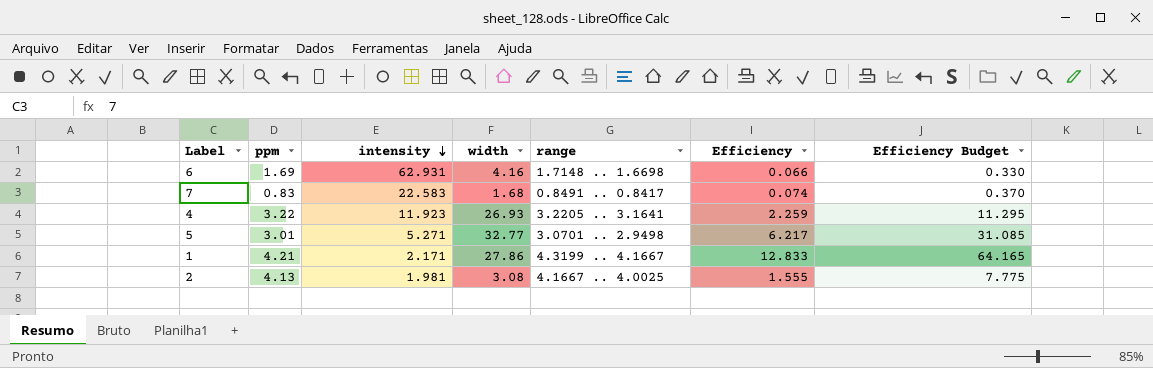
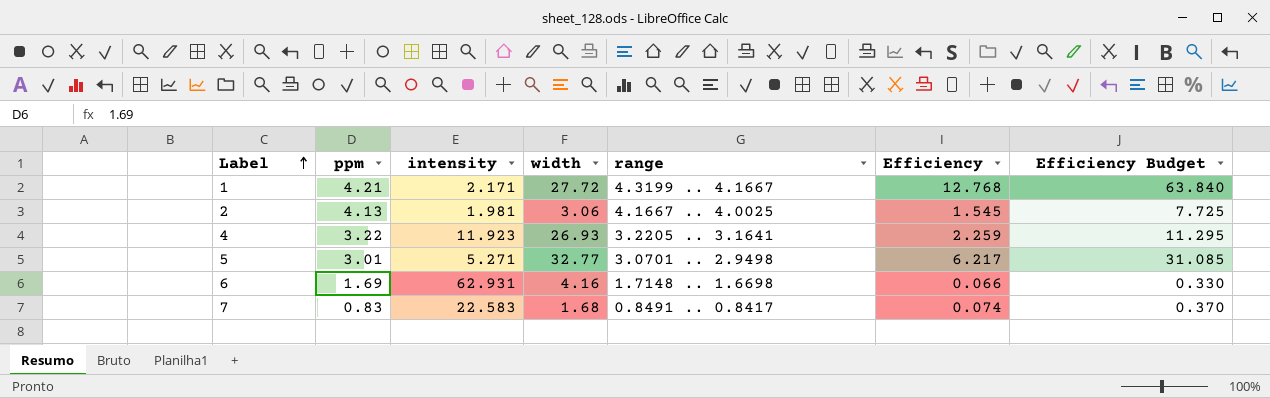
row order: intensity descending -> Label ascending
1 | width: 27.86 -> 27.72
1 | Efficiency: 12.833 -> 12.768
1 | Efficiency Budget: 64.165 -> 63.840
2 | width: 3.08 -> 3.06
2 | Efficiency: 1.555 -> 1.545
2 | Efficiency Budget: 7.775 -> 7.725

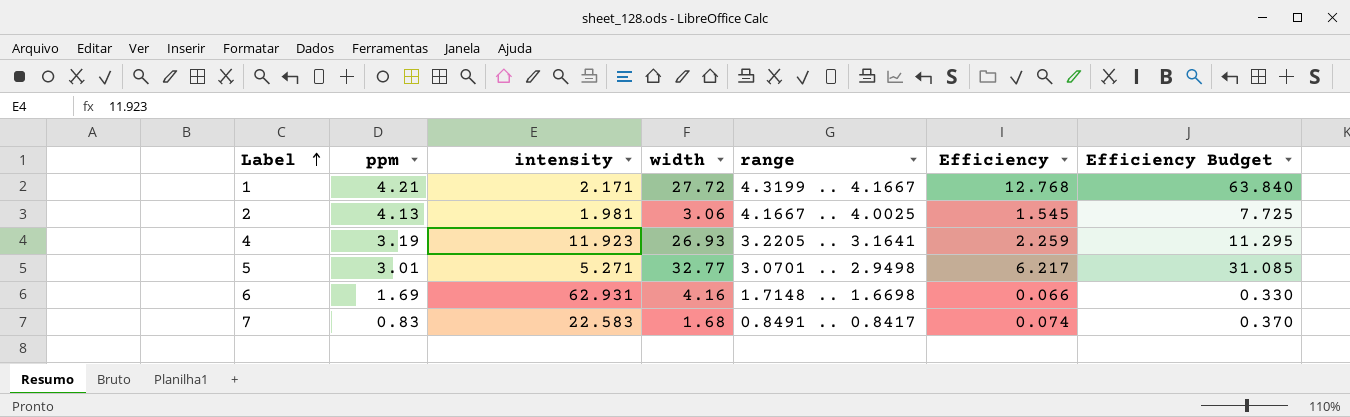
4 | ppm: 3.22 -> 3.19

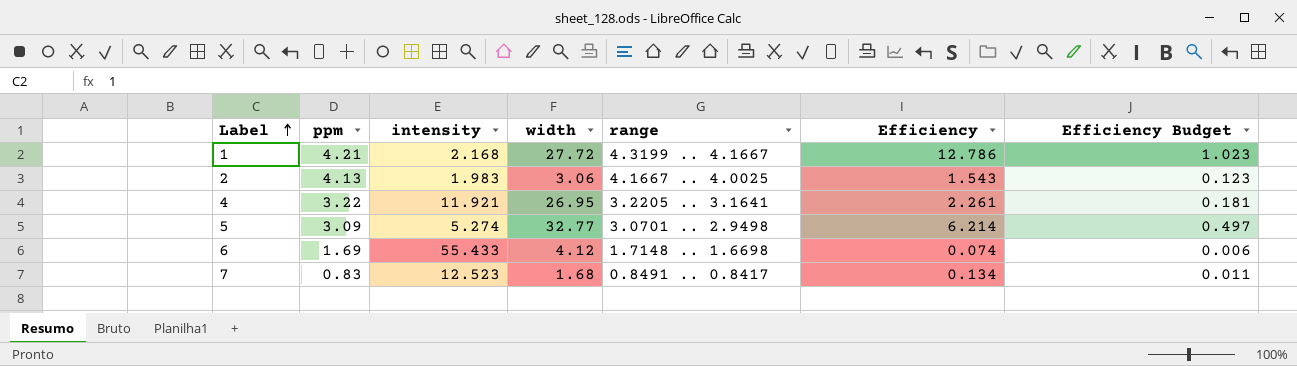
column Efficiency Budget | formula: [Efficiency] * 5 -> [Efficiency] * 0.08
1 | intensity: 2.171 -> 2.168
1 | Efficiency: 12.768 -> 12.786
2 | intensity: 1.981 -> 1.983
2 | Efficiency: 1.545 -> 1.543
4 | ppm: 3.19 -> 3.22
4 | intensity: 11.923 -> 11.921
4 | width: 26.93 -> 26.95
4 | Efficiency: 2.259 -> 2.261
5 | ppm: 3.01 -> 3.09
5 | intensity: 5.271 -> 5.274
5 | Efficiency: 6.217 -> 6.214
6 | intensity: 62.931 -> 55.433
6 | width: 4.16 -> 4.12
6 | Efficiency: 0.066 -> 0.074
7 | intensity: 22.583 -> 12.523
7 | Efficiency: 0.074 -> 0.134

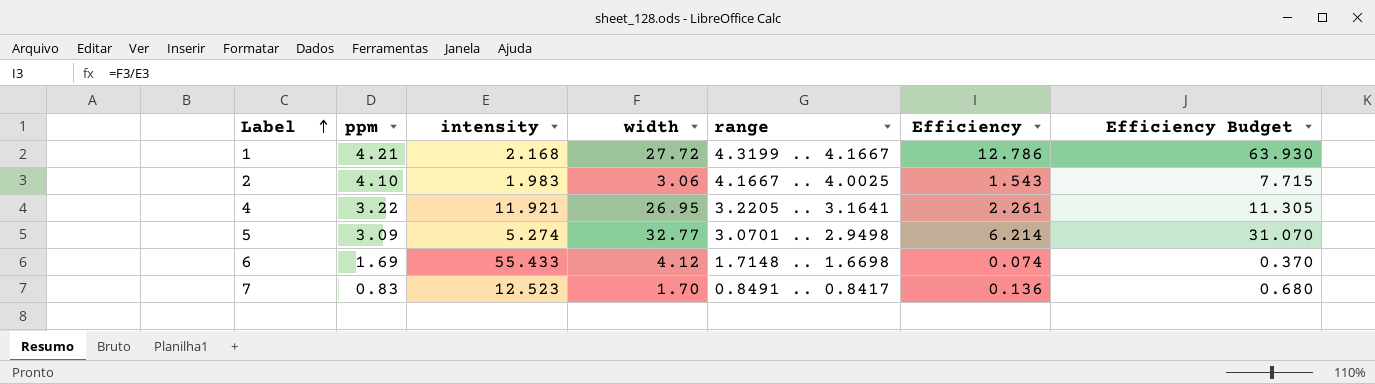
column Efficiency Budget | formula: [Efficiency] * 0.08 -> [Efficiency] * 5
2 | ppm: 4.13 -> 4.10
7 | width: 1.68 -> 1.70
7 | Efficiency: 0.134 -> 0.136

